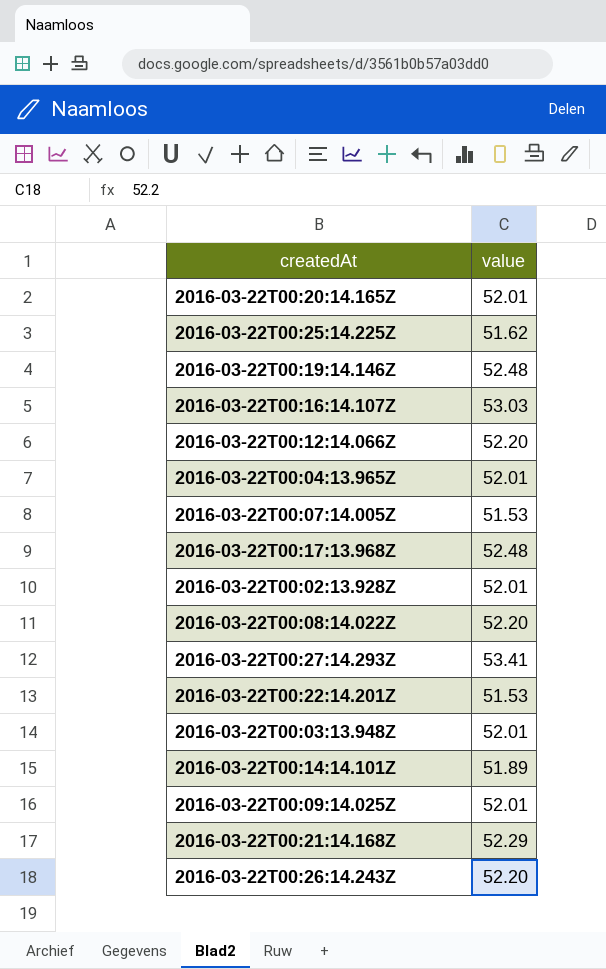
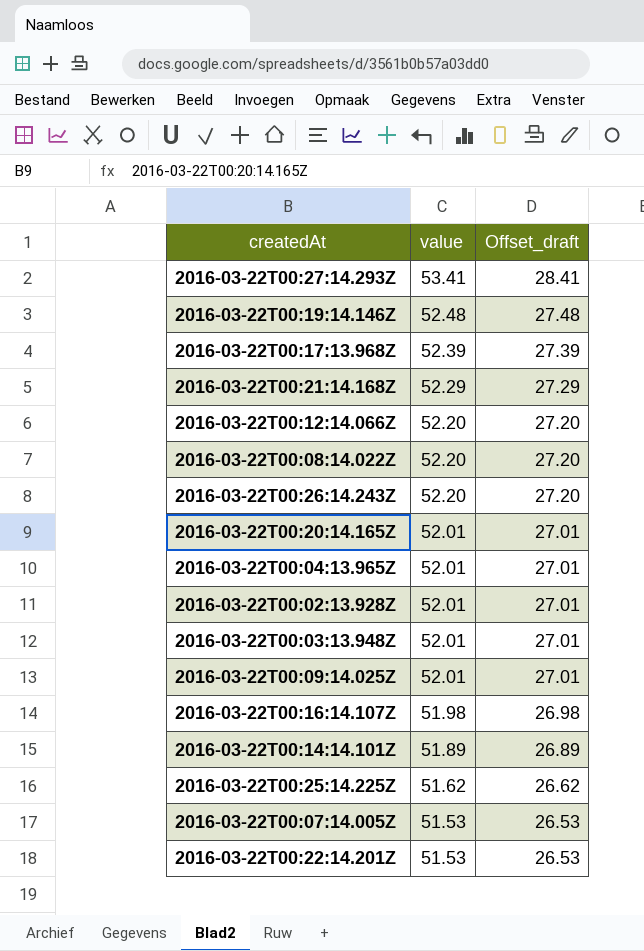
row order: none -> value descending
column Offset_draft | formula: none -> [value] - 25
2016-03-22T00:17:13.968Z | value: 52.48 -> 52.39
2016-03-22T00:16:14.107Z | value: 53.03 -> 51.98

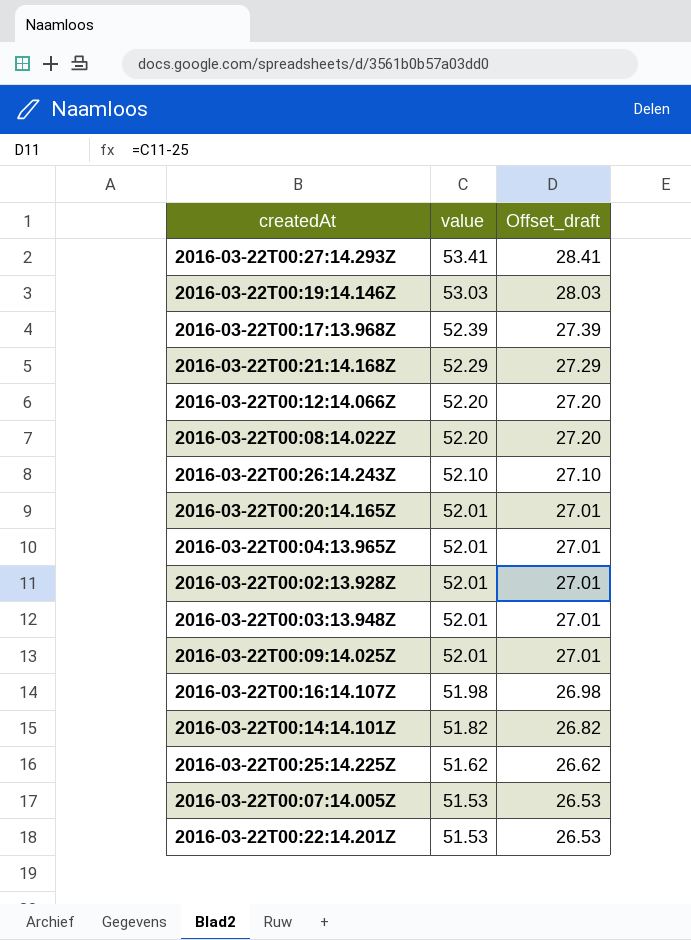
2016-03-22T00:19:14.146Z | value: 52.48 -> 53.03
2016-03-22T00:19:14.146Z | Offset_draft: 27.48 -> 28.03
2016-03-22T00:26:14.243Z | value: 52.20 -> 52.10
2016-03-22T00:26:14.243Z | Offset_draft: 27.20 -> 27.10
2016-03-22T00:14:14.101Z | value: 51.89 -> 51.82
2016-03-22T00:14:14.101Z | Offset_draft: 26.89 -> 26.82

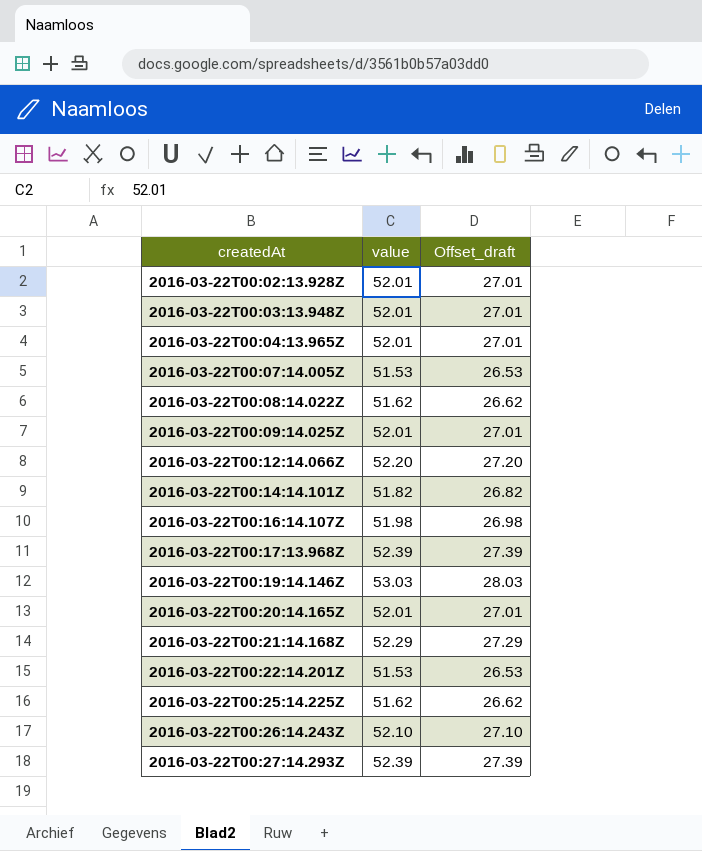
row order: value descending -> createdAt ascending
2016-03-22T00:08:14.022Z | value: 52.20 -> 51.62
2016-03-22T00:08:14.022Z | Offset_draft: 27.20 -> 26.62
2016-03-22T00:27:14.293Z | value: 53.41 -> 52.39
2016-03-22T00:27:14.293Z | Offset_draft: 28.41 -> 27.39

